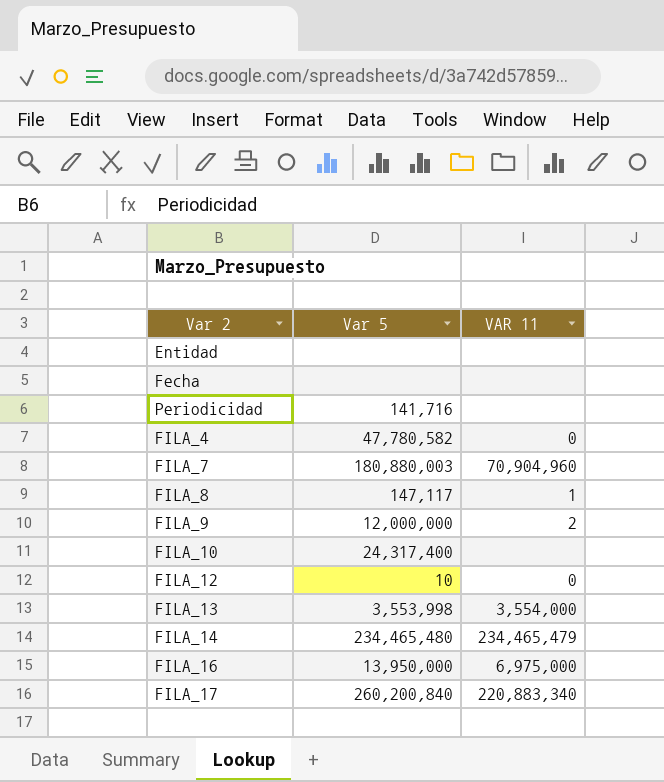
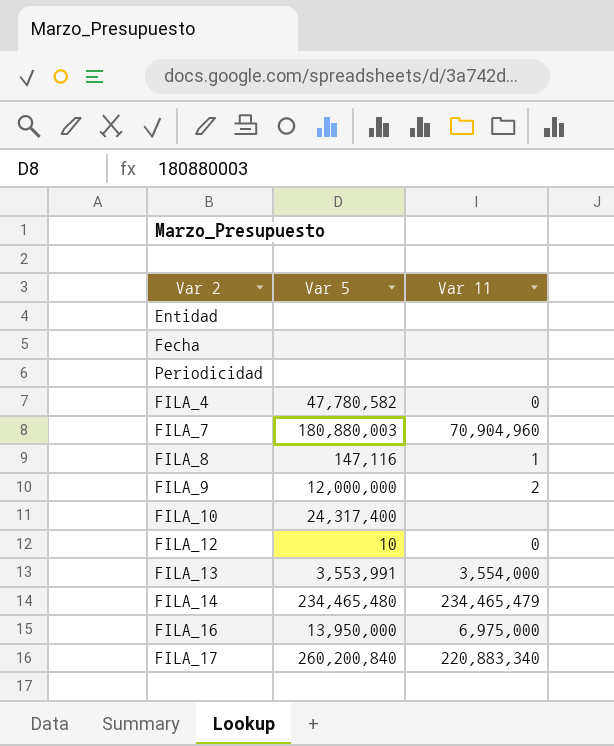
column name: VAR 11 -> Var 11
Periodicidad | Var 5: 141,716 -> none
FILA_8 | Var 5: 147,117 -> 147,116
FILA_13 | Var 5: 3,553,998 -> 3,553,991

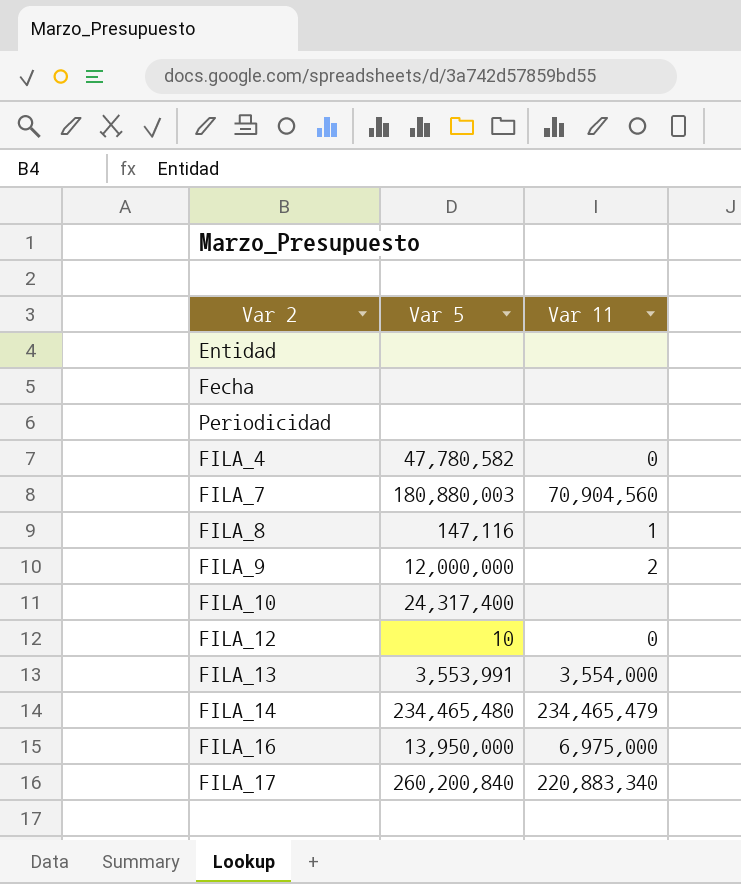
FILA_7 | Var 11: 70,904,960 -> 70,904,560

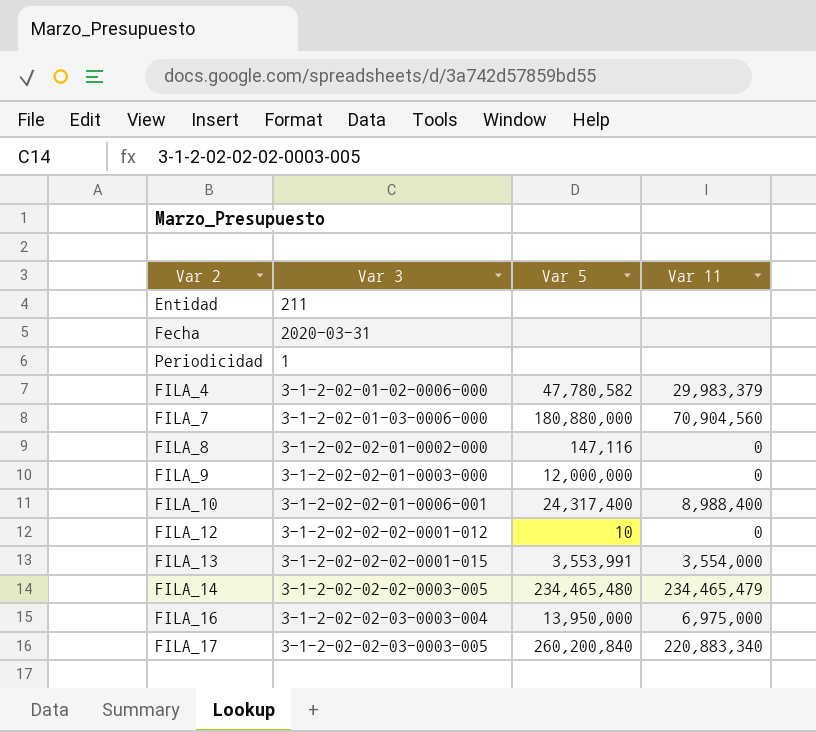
column Var 3 | position: none -> 2
FILA_4 | Var 11: 0 -> 29,983,379
FILA_7 | Var 5: 180,880,003 -> 180,880,000
FILA_8 | Var 11: 1 -> 0
FILA_9 | Var 11: 2 -> 0
FILA_10 | Var 11: none -> 8,988,400

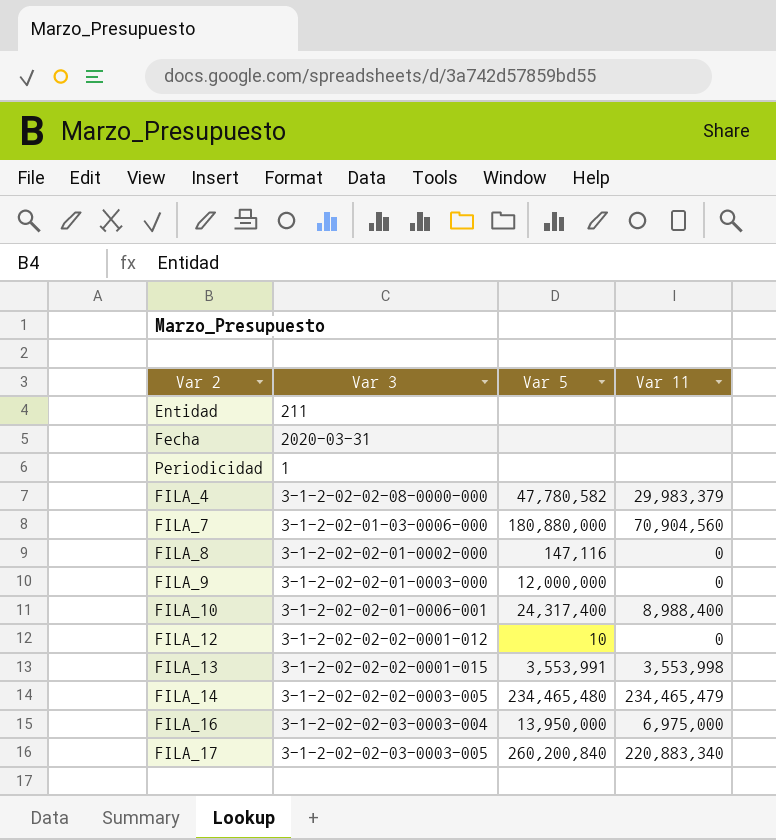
FILA_4 | Var 3: 3-1-2-02-01-02-0006-000 -> 3-1-2-02-02-08-0000-000
FILA_13 | Var 11: 3,554,000 -> 3,553,998

